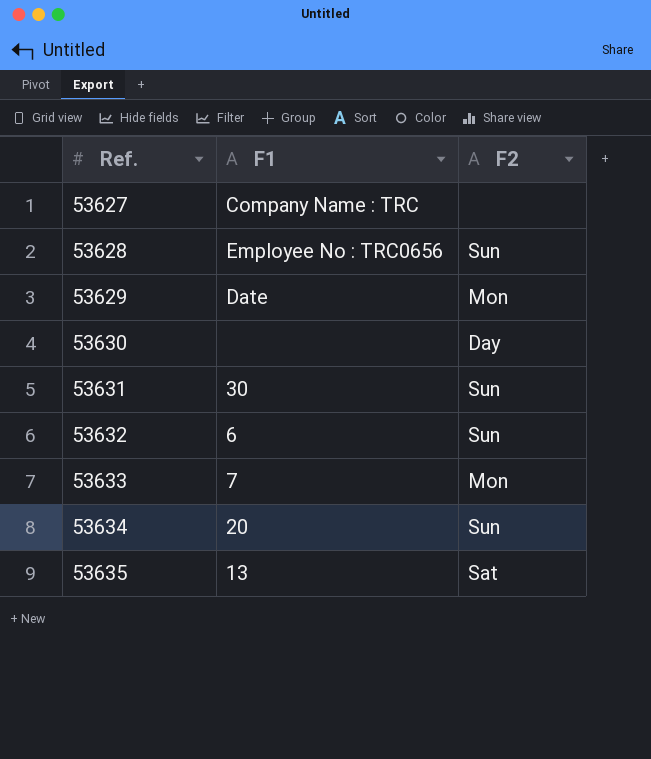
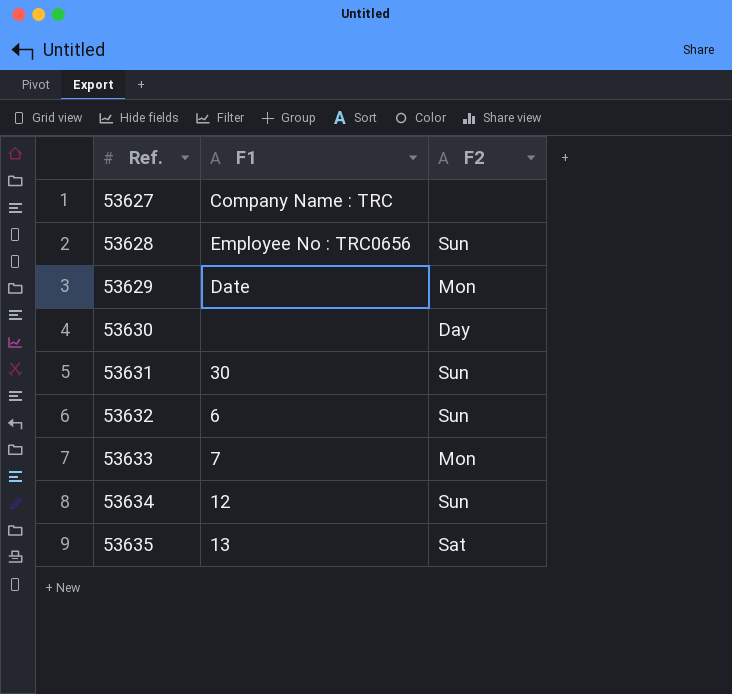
53634 | F1: 20 -> 12

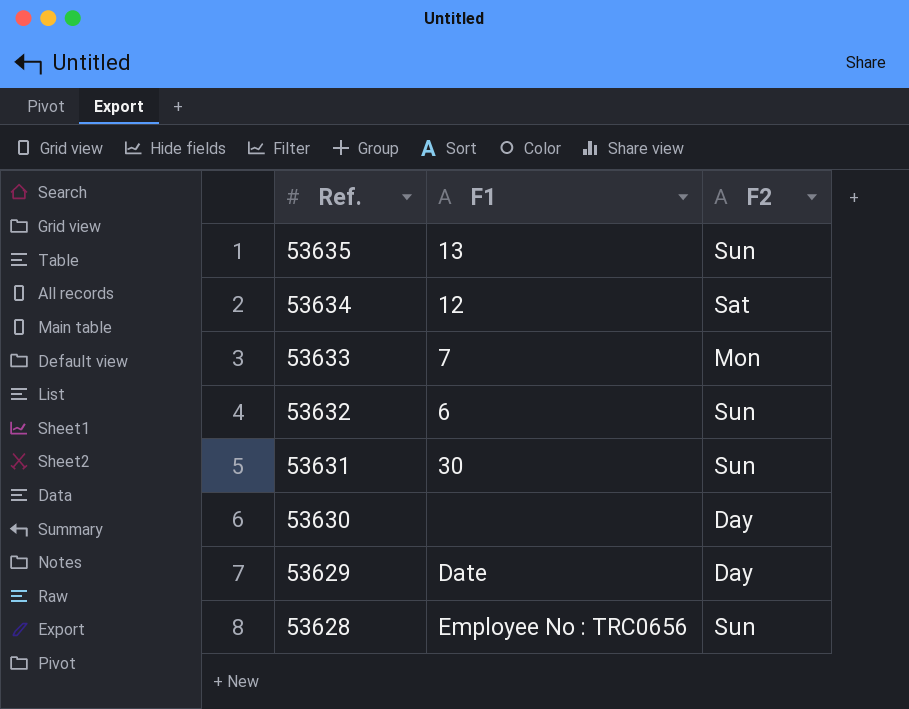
row order: Ref. ascending -> Ref. descending
row 53627: Company Name : TRC | none -> none
53635 | F2: Sat -> Sun
53634 | F2: Sun -> Sat
53629 | F2: Mon -> Day

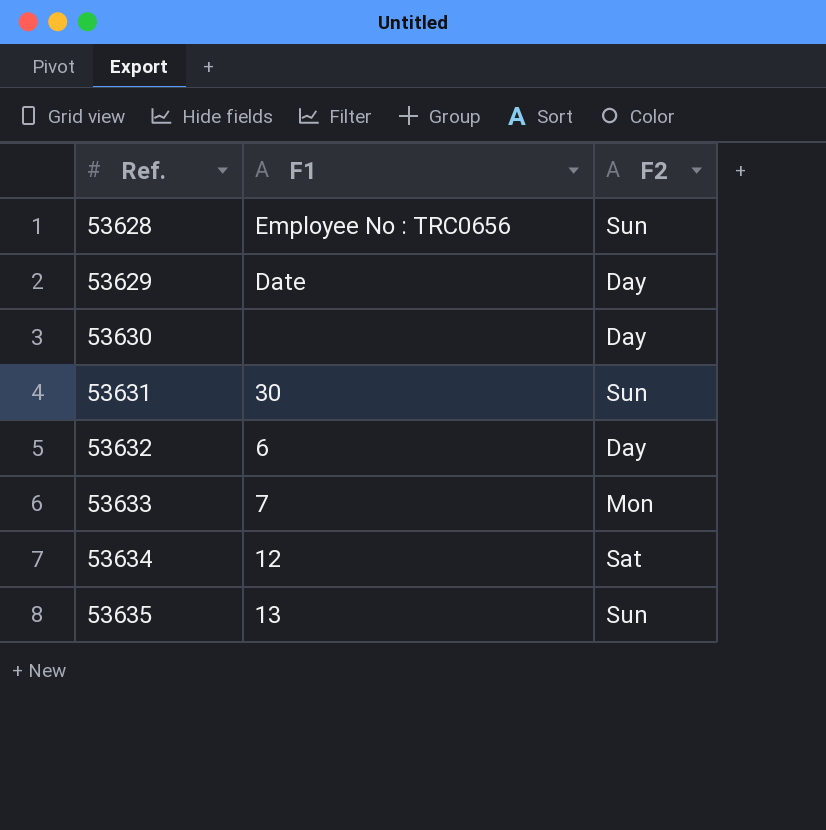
row order: Ref. descending -> Ref. ascending
53632 | F2: Sun -> Day

